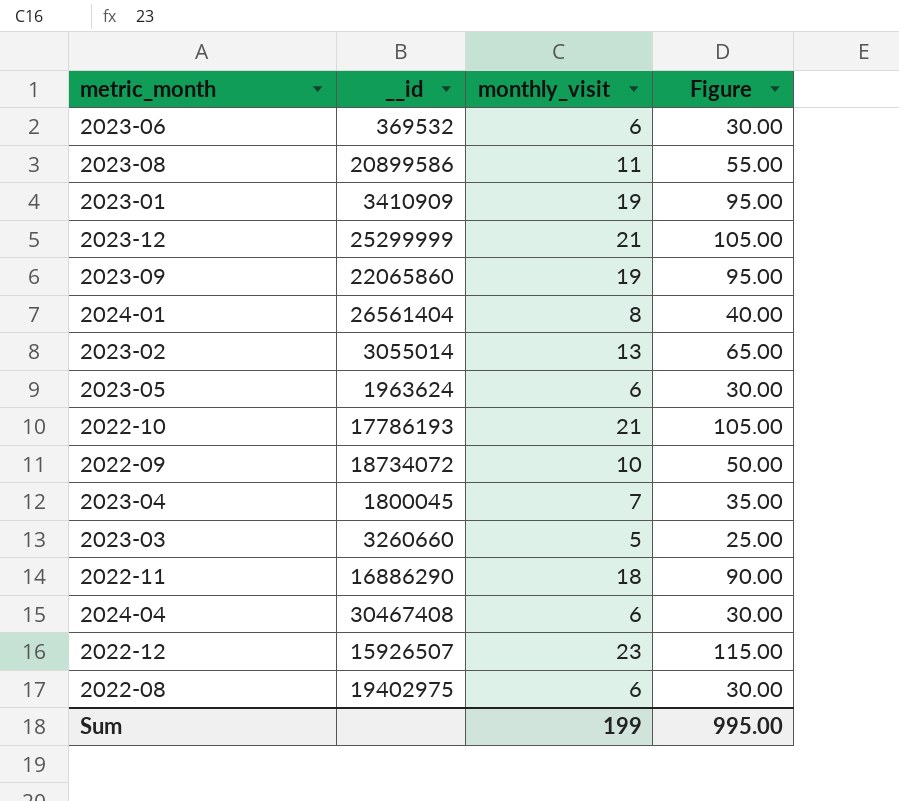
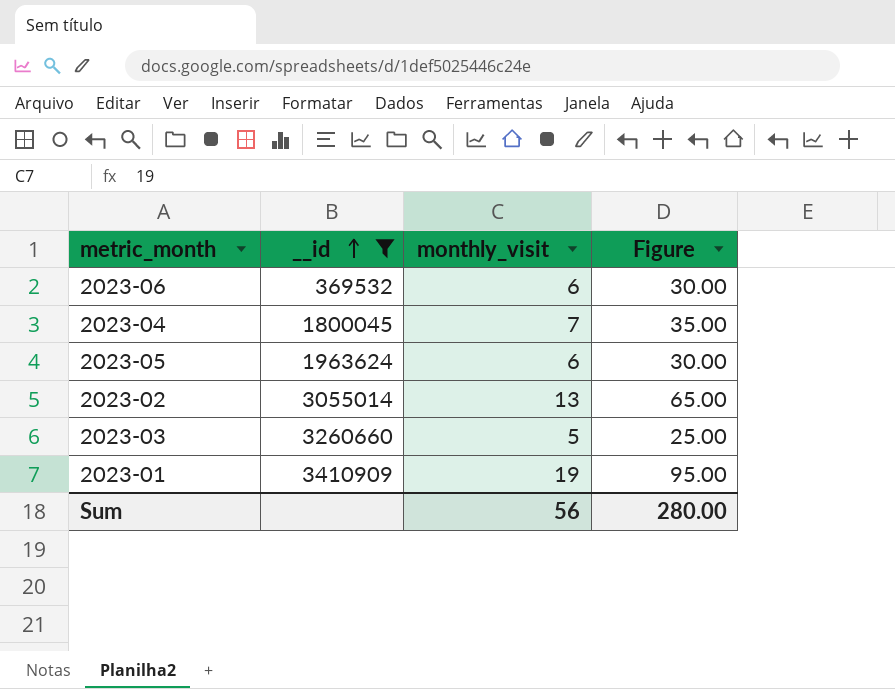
filter: none -> __id <= 3410909
row order: none -> __id ascending
Sum | monthly_visit: 199 -> 56
Sum | Figure: 995.00 -> 280.00

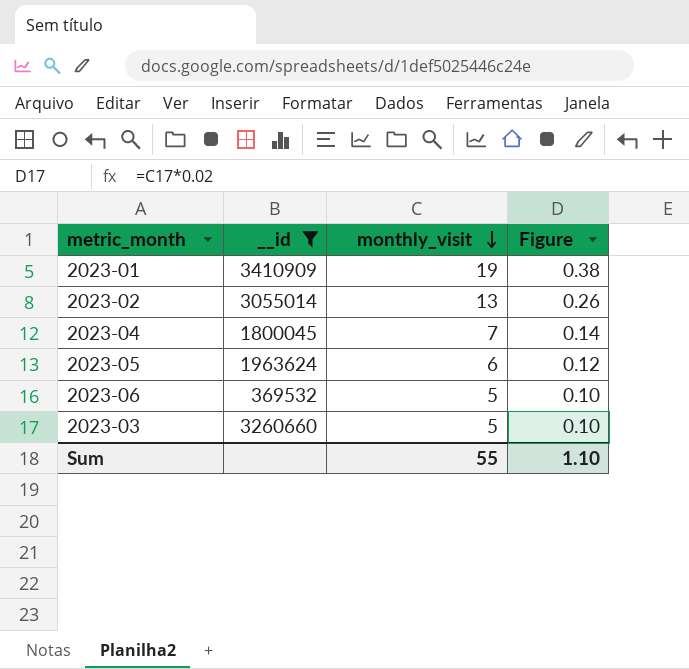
row order: __id ascending -> monthly_visit descending
column Figure | formula: [monthly_visit] * 5 -> [monthly_visit] * 0.02
2023-06 | monthly_visit: 6 -> 5
Sum | monthly_visit: 56 -> 55
Sum | Figure: 280.00 -> 1.10

